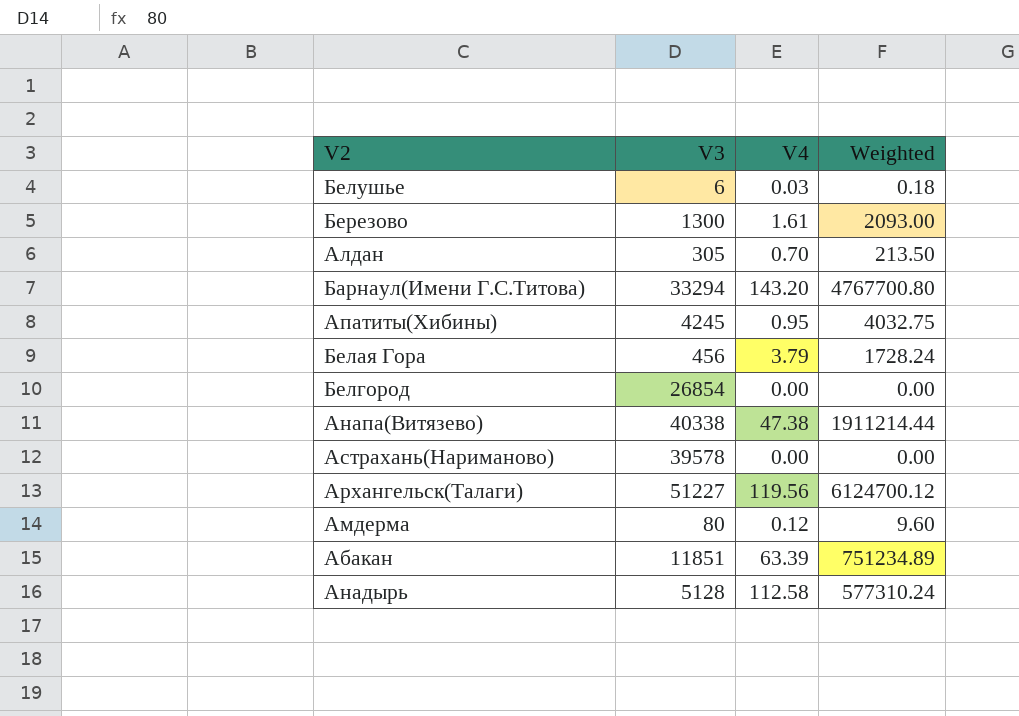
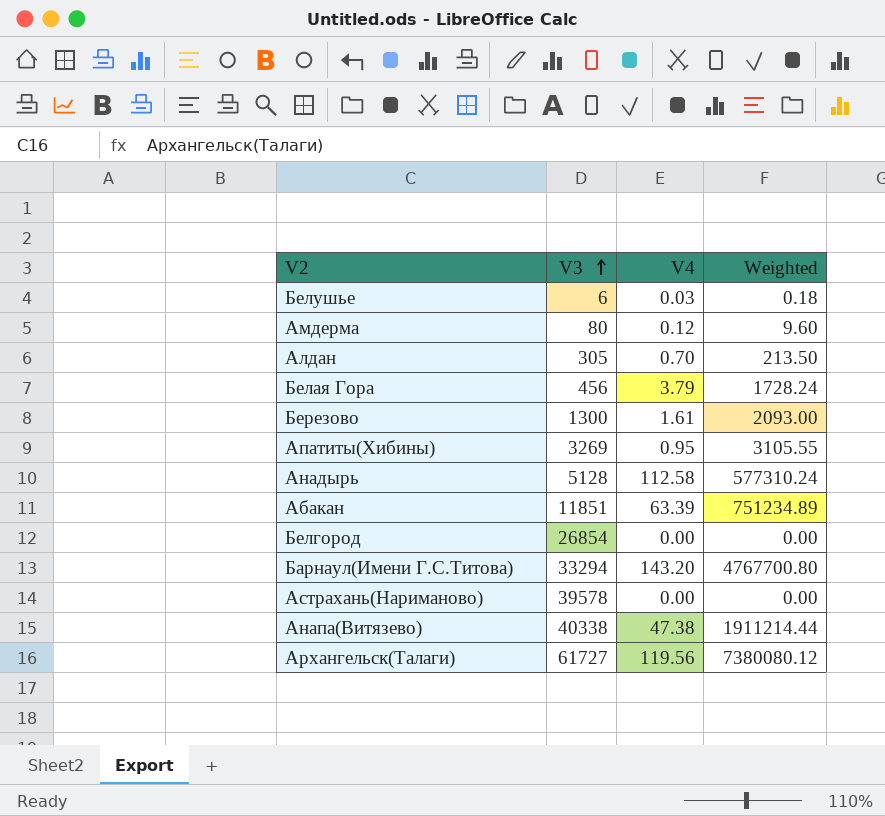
row order: none -> V3 ascending
Апатиты(Хибины) | V3: 4245 -> 3269
Апатиты(Хибины) | Weighted: 4032.75 -> 3105.55
Архангельск(Талаги) | V3: 51227 -> 61727
Архангельск(Талаги) | Weighted: 6124700.12 -> 7380080.12

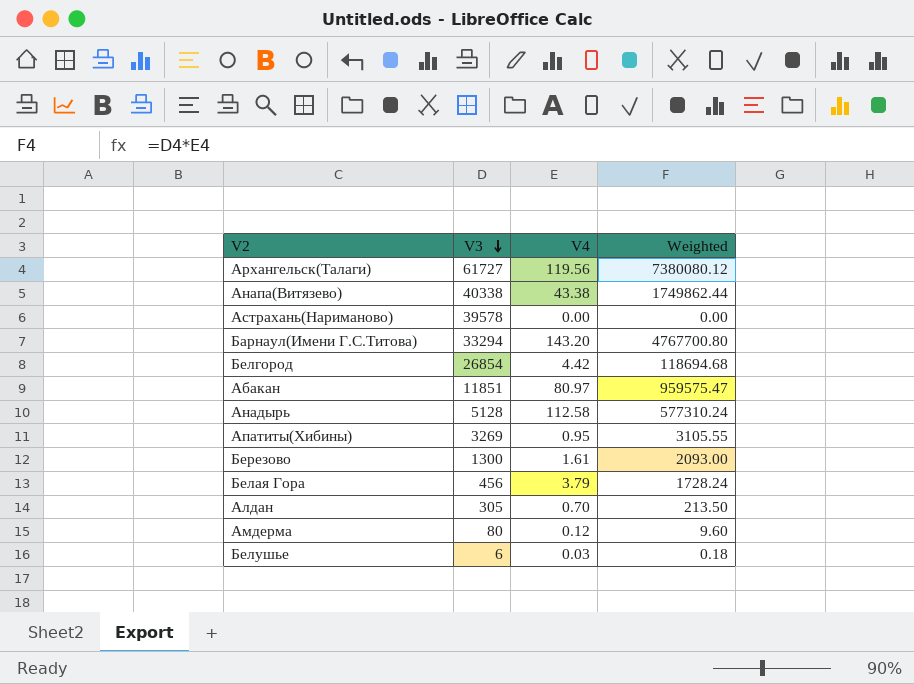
row order: V3 ascending -> V3 descending
Анапа(Витязево) | V4: 47.38 -> 43.38
Анапа(Витязево) | Weighted: 1911214.44 -> 1749862.44
Белгород | V4: 0.00 -> 4.42
Белгород | Weighted: 0.00 -> 118694.68
Абакан | V4: 63.39 -> 80.97
Абакан | Weighted: 751234.89 -> 959575.47

